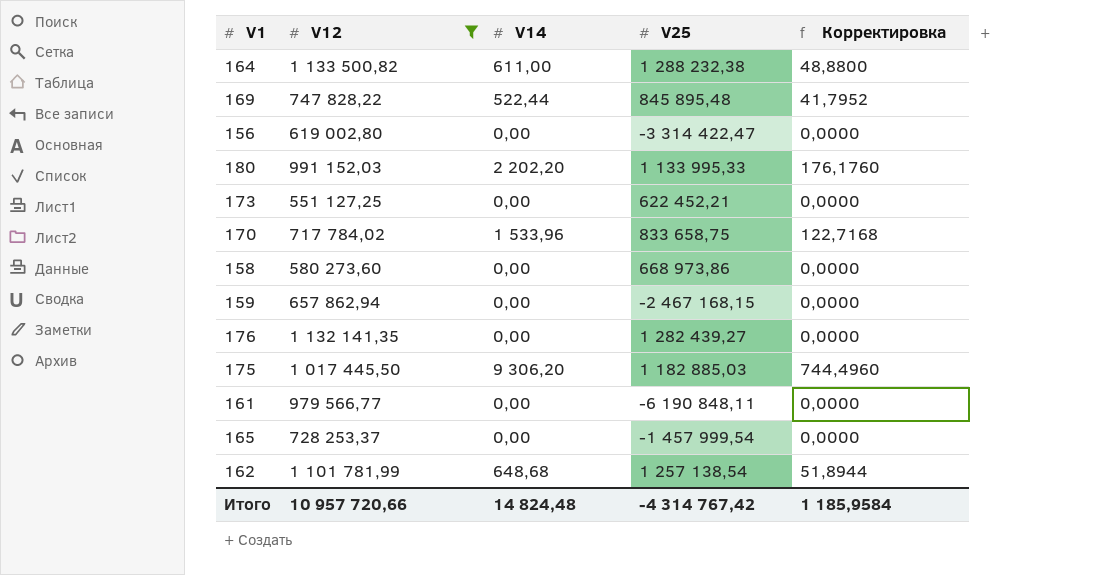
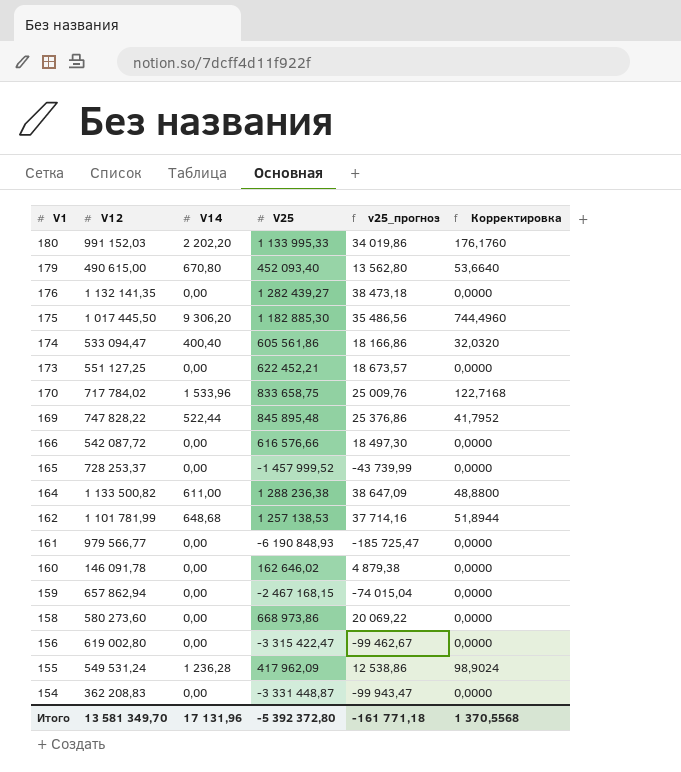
filter: V12 >= 551 127,25 -> none
row order: none -> V1 descending
column v25_прогноз | formula: none -> [V25] * 0,03
175 | V25: 1 182 885,03 -> 1 182 885,30
165 | V25: -1 457 999,54 -> -1 457 999,52
164 | V25: 1 288 232,38 -> 1 288 236,38
162 | V25: 1 257 138,54 -> 1 257 138,53
161 | V25: -6 190 848,11 -> -6 190 848,93
156 | V25: -3 314 422,47 -> -3 315 422,47
Итого | V12: 10 957 720,66 -> 13 581 349,70
Итого | V14: 14 824,48 -> 17 131,96
Итого | V25: -4 314 767,42 -> -5 392 372,80
Итого | Корректировка: 1 185,9584 -> 1 370,5568

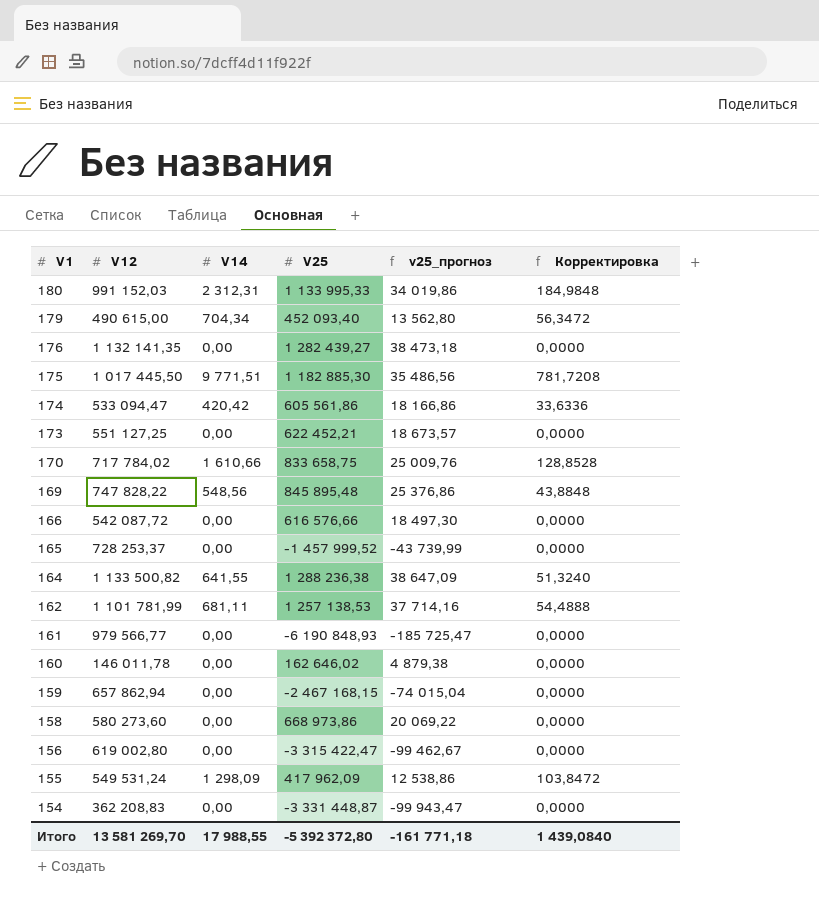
180 | V14: 2 202,20 -> 2 312,31
180 | Корректировка: 176,1760 -> 184,9848
179 | V14: 670,80 -> 704,34
179 | Корректировка: 53,6640 -> 56,3472
175 | V14: 9 306,20 -> 9 771,51
175 | Корректировка: 744,4960 -> 781,7208
174 | V14: 400,40 -> 420,42
174 | Корректировка: 32,0320 -> 33,6336
170 | V14: 1 533,96 -> 1 610,66
170 | Корректировка: 122,7168 -> 128,8528
169 | V14: 522,44 -> 548,56
169 | Корректировка: 41,7952 -> 43,8848
164 | V14: 611,00 -> 641,55
164 | Корректировка: 48,8800 -> 51,3240
162 | V14: 648,68 -> 681,11
162 | Корректировка: 51,8944 -> 54,4888
160 | V12: 146 091,78 -> 146 011,78
155 | V14: 1 236,28 -> 1 298,09
155 | Корректировка: 98,9024 -> 103,8472
Итого | V12: 13 581 349,70 -> 13 581 269,70
Итого | V14: 17 131,96 -> 17 988,55
Итого | Корректировка: 1 370,5568 -> 1 439,0840

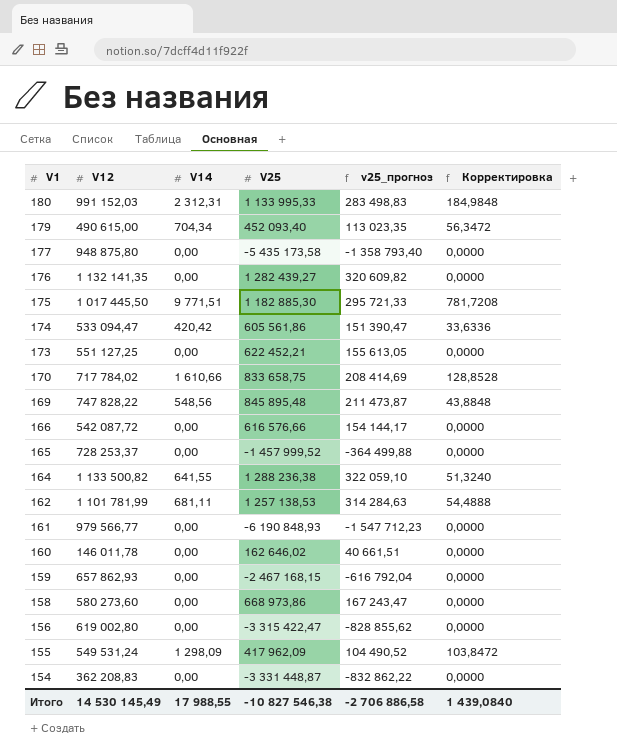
column v25_прогноз | formula: [V25] * 0,03 -> [V25] * 0,25
row 177: none -> 948 875,80 | 0,00 | -5 435 173,58 | -1 358 793,40 | 0,0000
159 | V12: 657 862,94 -> 657 862,93
Итого | V12: 13 581 269,70 -> 14 530 145,49
Итого | V25: -5 392 372,80 -> -10 827 546,38
Итого | v25_прогноз: -161 771,18 -> -2 706 886,58

